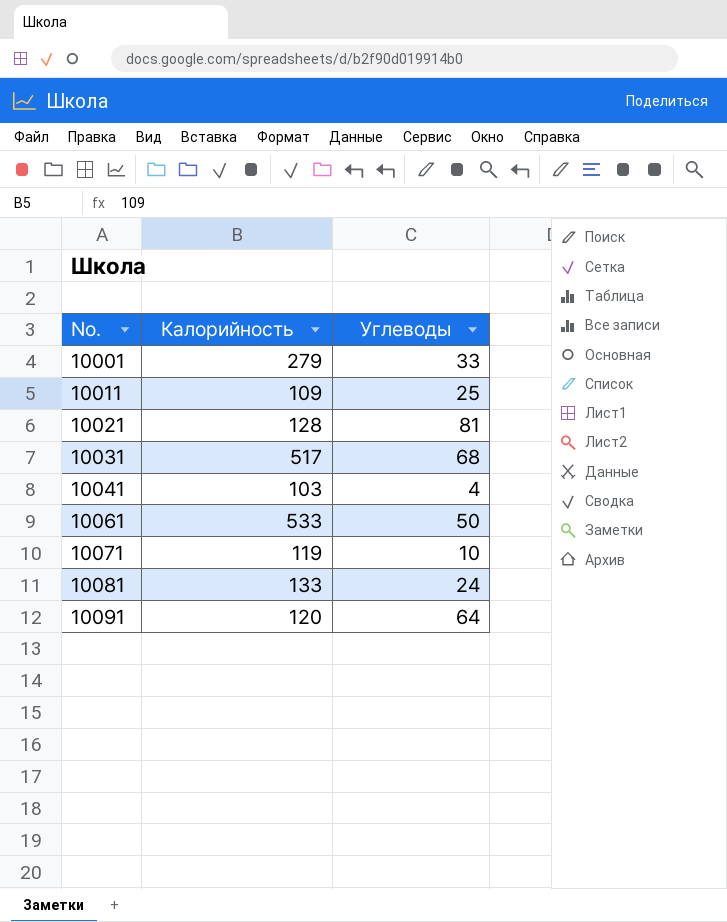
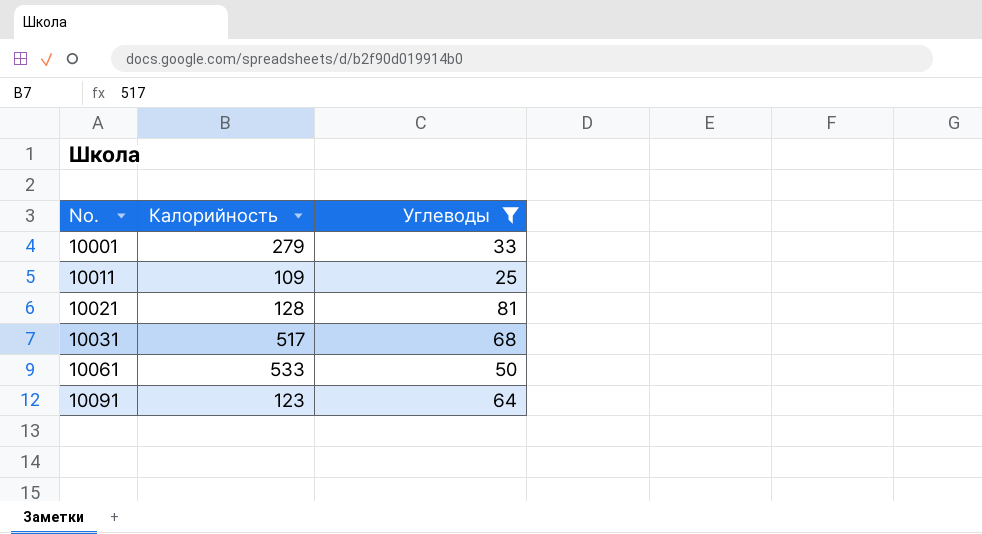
filter: none -> Углеводы >= 25
10091 | Калорийность: 120 -> 123

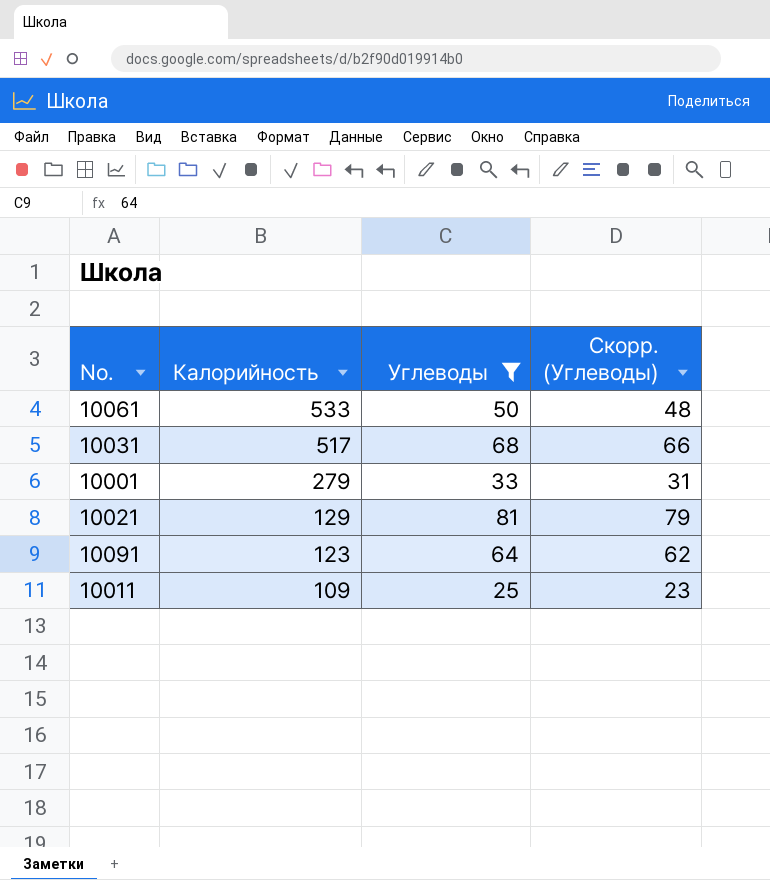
row order: No. ascending -> Калорийность descending
column Скорр. (Углеводы) | formula: none -> [Углеводы] - 2
10021 | Калорийность: 128 -> 129

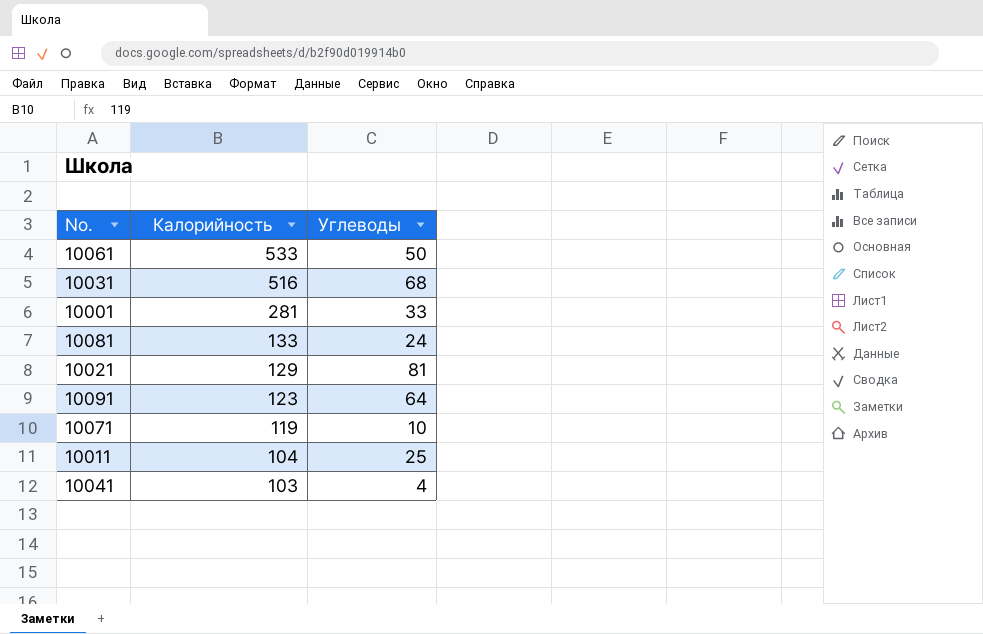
filter: Углеводы >= 25 -> none
column Скорр. (Углеводы) | formula: [Углеводы] - 2 -> none
10031 | Калорийность: 517 -> 516
10001 | Калорийность: 279 -> 281
10011 | Калорийность: 109 -> 104

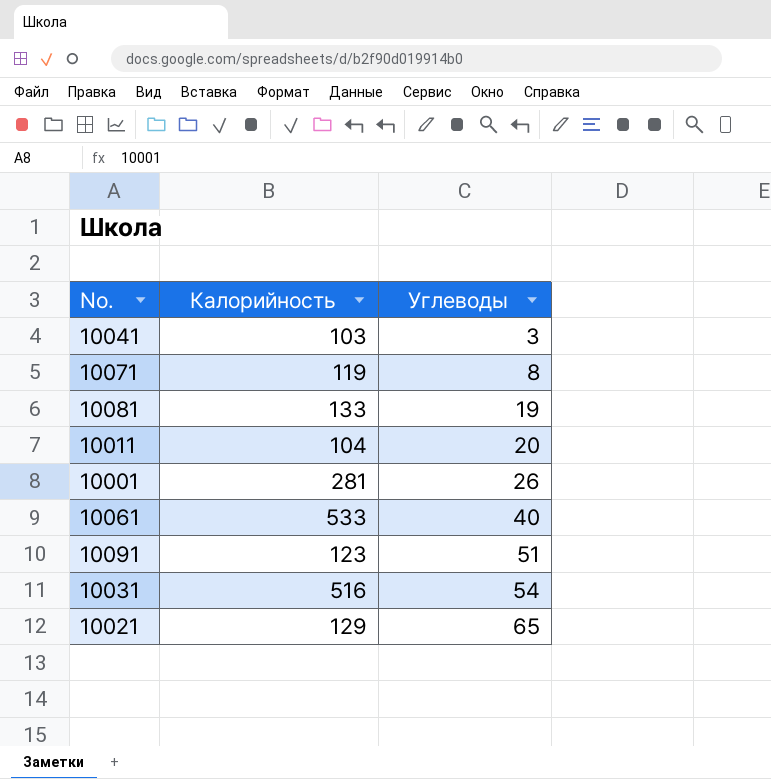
row order: Калорийность descending -> Углеводы ascending
10041 | Углеводы: 4 -> 3
10071 | Углеводы: 10 -> 8
10081 | Углеводы: 24 -> 19
10011 | Углеводы: 25 -> 20
10001 | Углеводы: 33 -> 26
10061 | Углеводы: 50 -> 40
10091 | Углеводы: 64 -> 51
10031 | Углеводы: 68 -> 54
10021 | Углеводы: 81 -> 65

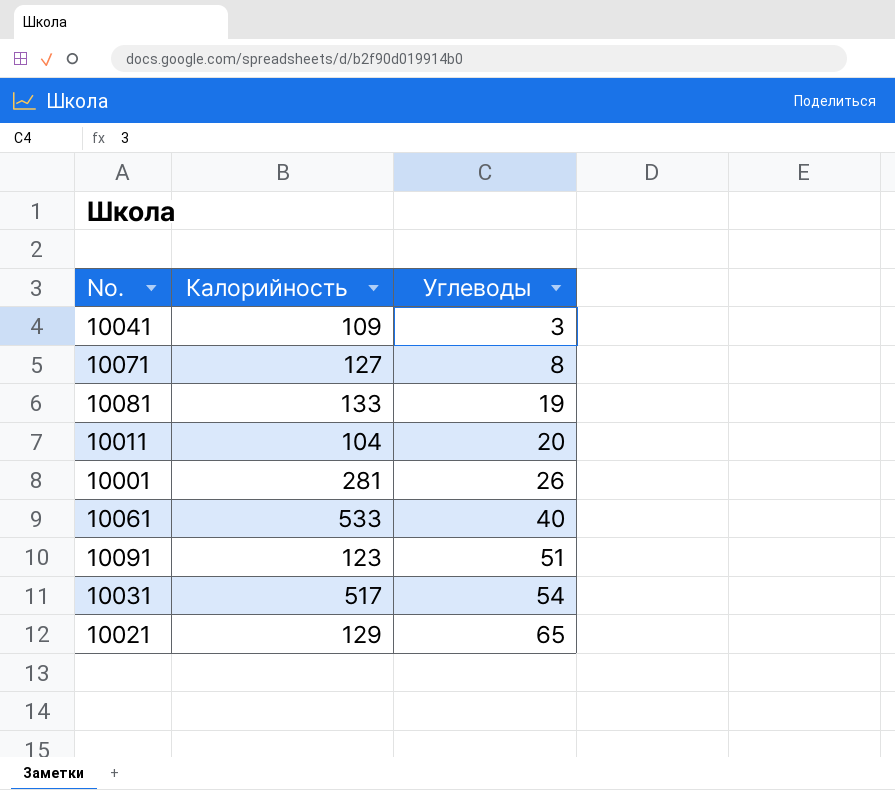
10041 | Калорийность: 103 -> 109
10071 | Калорийность: 119 -> 127
10031 | Калорийность: 516 -> 517

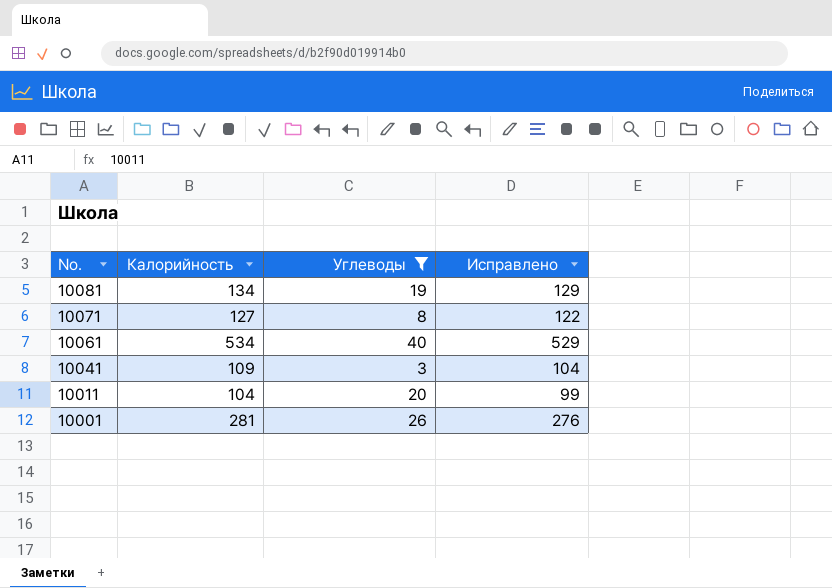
filter: none -> Углеводы <= 40
row order: Углеводы ascending -> No. descending
column Исправлено | formula: none -> [Калорийность] - 5
10081 | Калорийность: 133 -> 134
10061 | Калорийность: 533 -> 534

